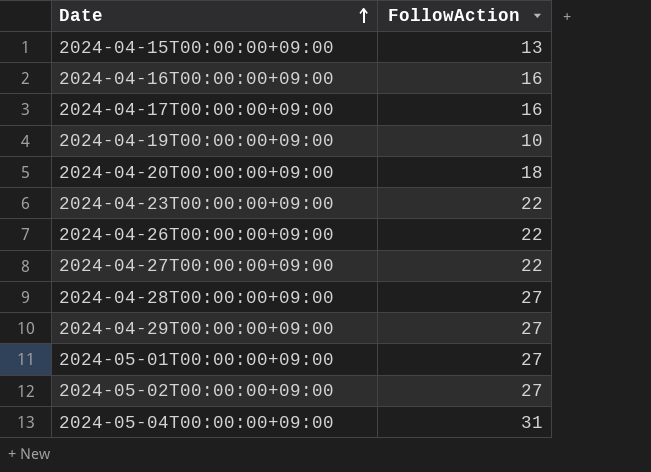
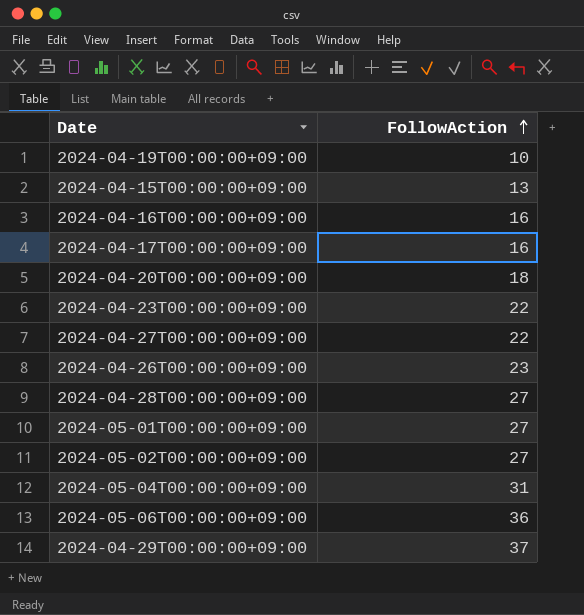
row order: Date ascending -> FollowAction ascending
2024-04-26T00:00:00+09:00 | FollowAction: 22 -> 23
row 2024-05-06T00:00:00+09:00: none -> 36
2024-04-29T00:00:00+09:00 | FollowAction: 27 -> 37

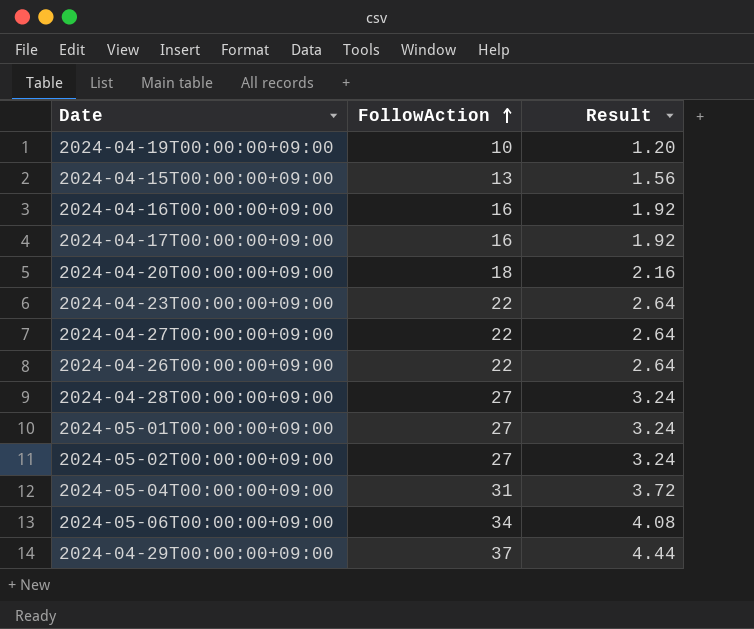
column Result | formula: none -> [FollowAction] * 0.12
2024-04-26T00:00:00+09:00 | FollowAction: 23 -> 22
2024-05-06T00:00:00+09:00 | FollowAction: 36 -> 34

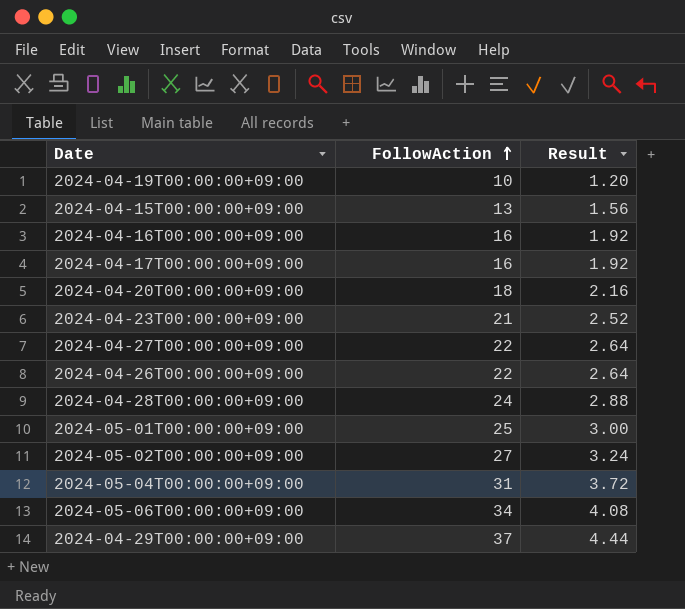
2024-04-23T00:00:00+09:00 | FollowAction: 22 -> 21
2024-04-23T00:00:00+09:00 | Result: 2.64 -> 2.52
2024-04-28T00:00:00+09:00 | FollowAction: 27 -> 24
2024-04-28T00:00:00+09:00 | Result: 3.24 -> 2.88
2024-05-01T00:00:00+09:00 | FollowAction: 27 -> 25
2024-05-01T00:00:00+09:00 | Result: 3.24 -> 3.00

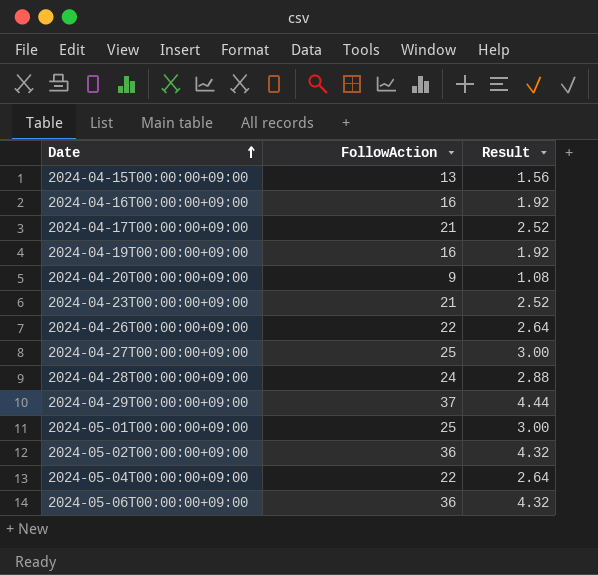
row order: FollowAction ascending -> Date ascending
2024-04-17T00:00:00+09:00 | FollowAction: 16 -> 21
2024-04-17T00:00:00+09:00 | Result: 1.92 -> 2.52
2024-04-19T00:00:00+09:00 | FollowAction: 10 -> 16
2024-04-19T00:00:00+09:00 | Result: 1.20 -> 1.92
2024-04-20T00:00:00+09:00 | FollowAction: 18 -> 9
2024-04-20T00:00:00+09:00 | Result: 2.16 -> 1.08
2024-04-27T00:00:00+09:00 | FollowAction: 22 -> 25
2024-04-27T00:00:00+09:00 | Result: 2.64 -> 3.00
2024-05-02T00:00:00+09:00 | FollowAction: 27 -> 36
2024-05-02T00:00:00+09:00 | Result: 3.24 -> 4.32
2024-05-04T00:00:00+09:00 | FollowAction: 31 -> 22
2024-05-04T00:00:00+09:00 | Result: 3.72 -> 2.64
2024-05-06T00:00:00+09:00 | FollowAction: 34 -> 36
2024-05-06T00:00:00+09:00 | Result: 4.08 -> 4.32

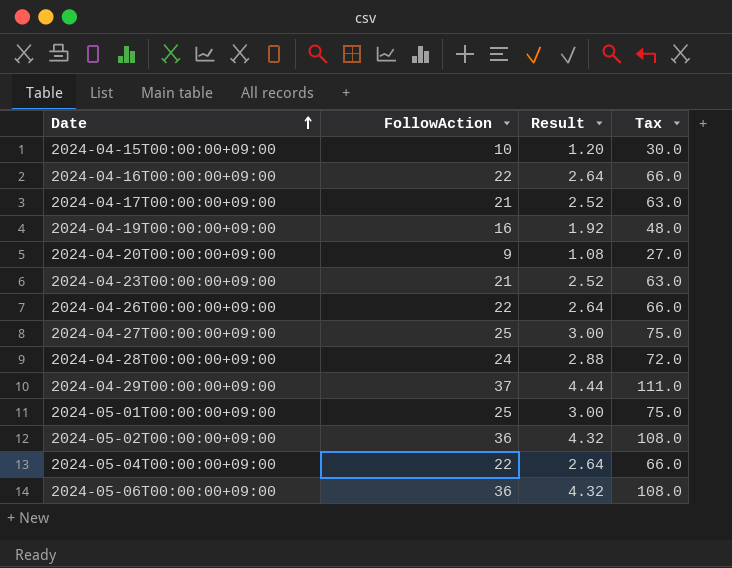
column Tax | formula: none -> [FollowAction] * 3
2024-04-15T00:00:00+09:00 | FollowAction: 13 -> 10
2024-04-15T00:00:00+09:00 | Result: 1.56 -> 1.20
2024-04-16T00:00:00+09:00 | FollowAction: 16 -> 22
2024-04-16T00:00:00+09:00 | Result: 1.92 -> 2.64

